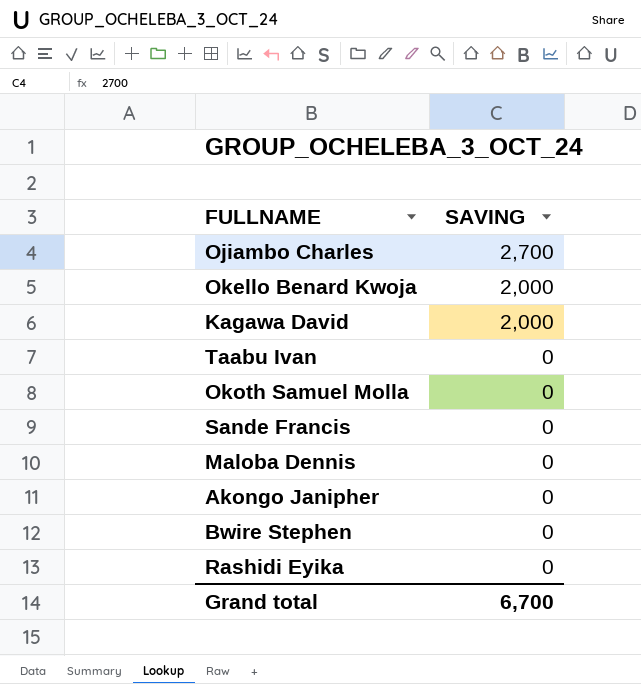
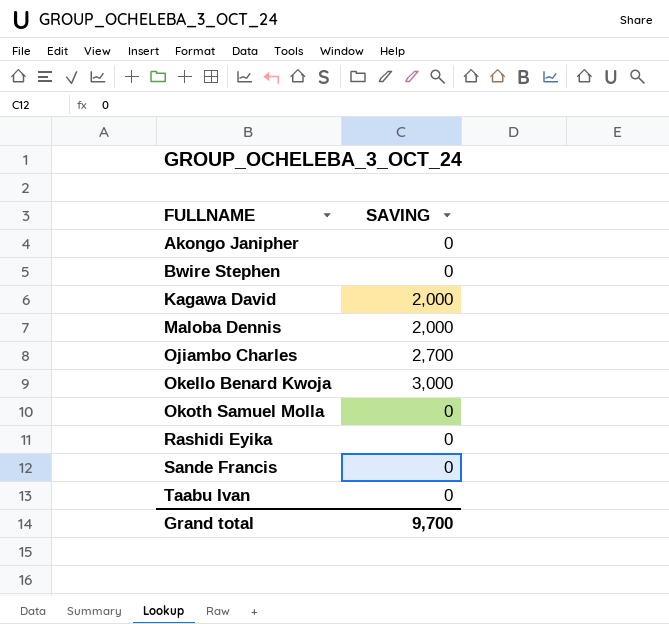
row order: SAVING descending -> FULLNAME ascending
Maloba Dennis | SAVING: 0 -> 2,000
Okello Benard Kwoja | SAVING: 2,000 -> 3,000
Grand total | SAVING: 6,700 -> 9,700

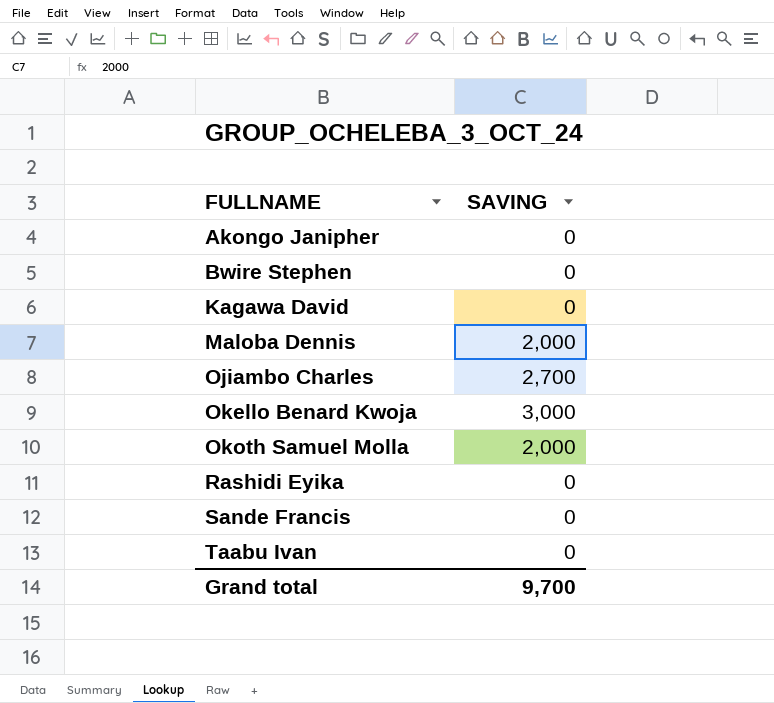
Kagawa David | SAVING: 2,000 -> 0
Okoth Samuel Molla | SAVING: 0 -> 2,000

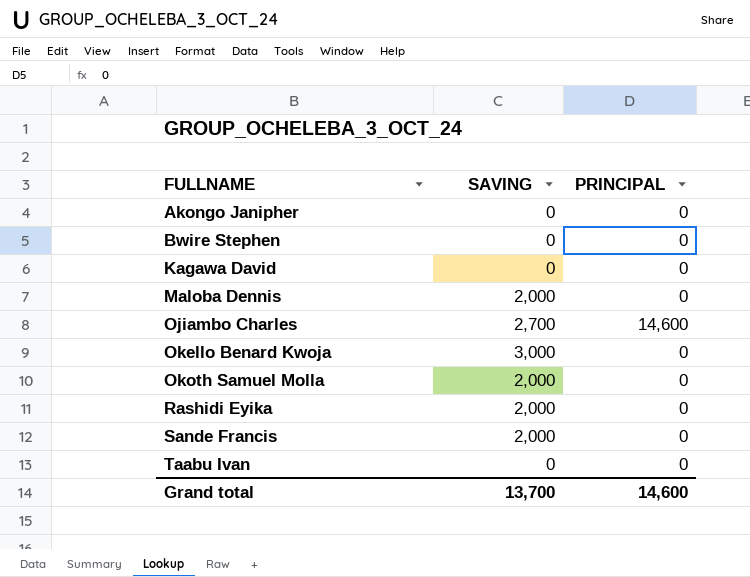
column PRINCIPAL | position: none -> 3
Rashidi Eyika | SAVING: 0 -> 2,000
Sande Francis | SAVING: 0 -> 2,000
Grand total | SAVING: 9,700 -> 13,700

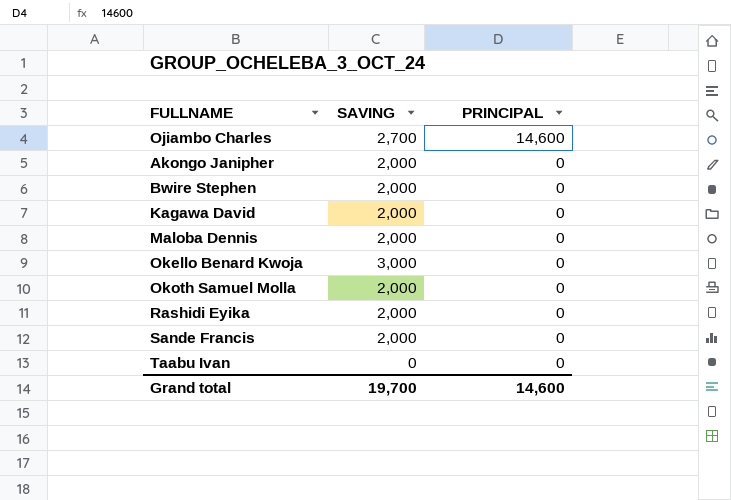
row order: FULLNAME ascending -> PRINCIPAL descending
Akongo Janipher | SAVING: 0 -> 2,000
Bwire Stephen | SAVING: 0 -> 2,000
Kagawa David | SAVING: 0 -> 2,000
Grand total | SAVING: 13,700 -> 19,700

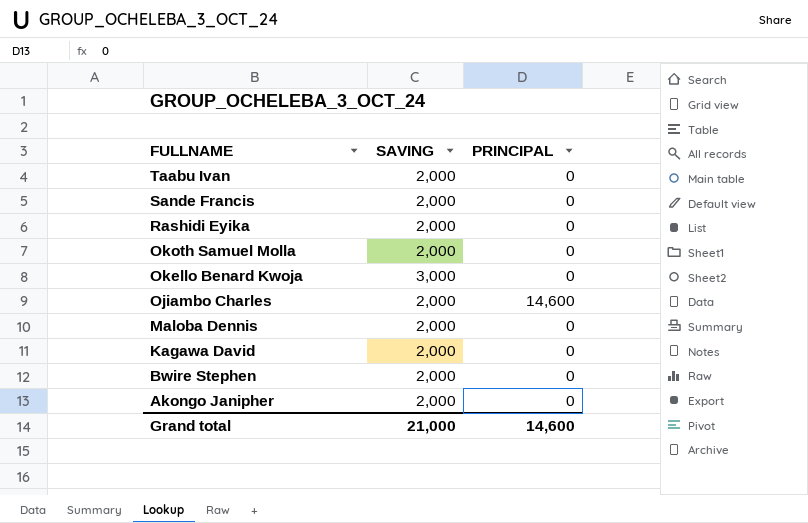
row order: PRINCIPAL descending -> FULLNAME descending
Taabu Ivan | SAVING: 0 -> 2,000
Ojiambo Charles | SAVING: 2,700 -> 2,000
Grand total | SAVING: 19,700 -> 21,000

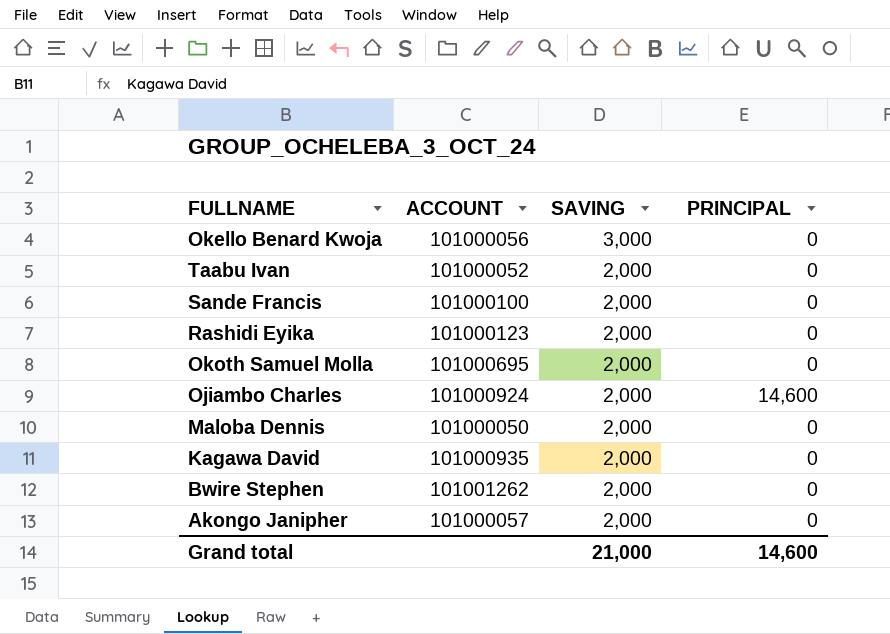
row order: FULLNAME descending -> SAVING descending
column ACCOUNT | position: none -> 2

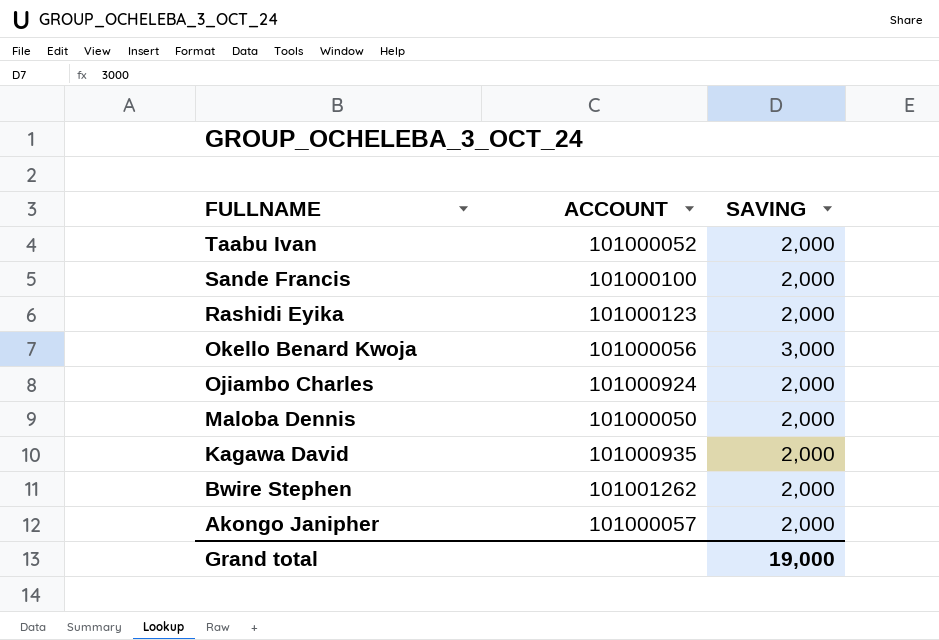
row order: SAVING descending -> FULLNAME descending
column PRINCIPAL | position: 4 -> none
row Okoth Samuel Molla: 101000695 | 2,000 | 0 -> none
Grand total | SAVING: 21,000 -> 19,000

